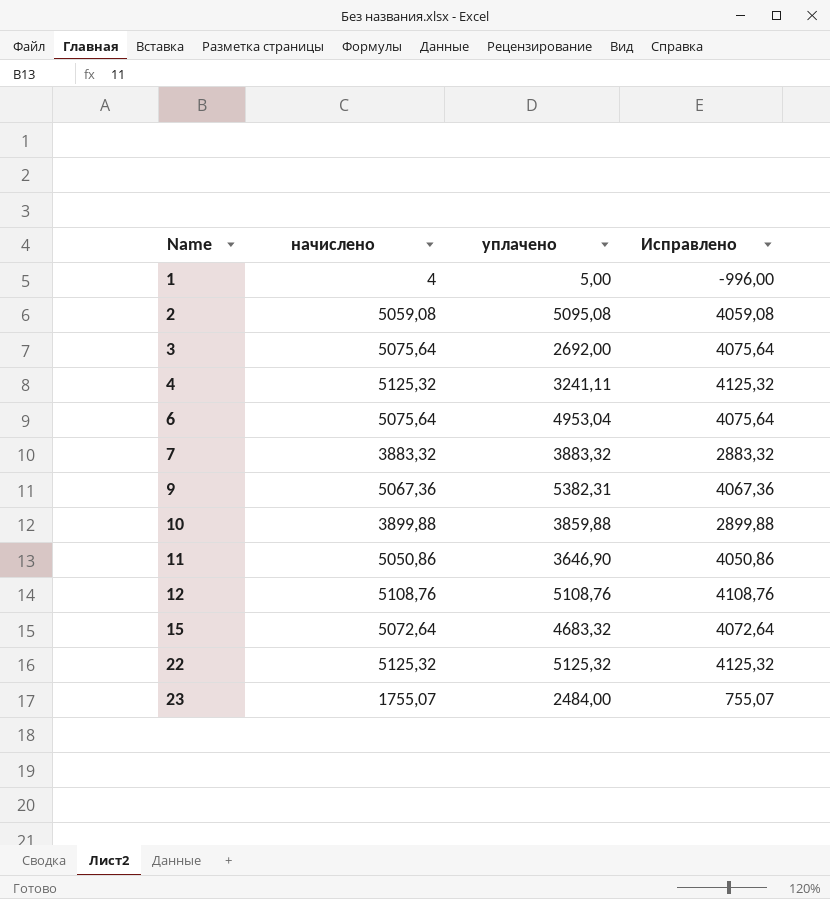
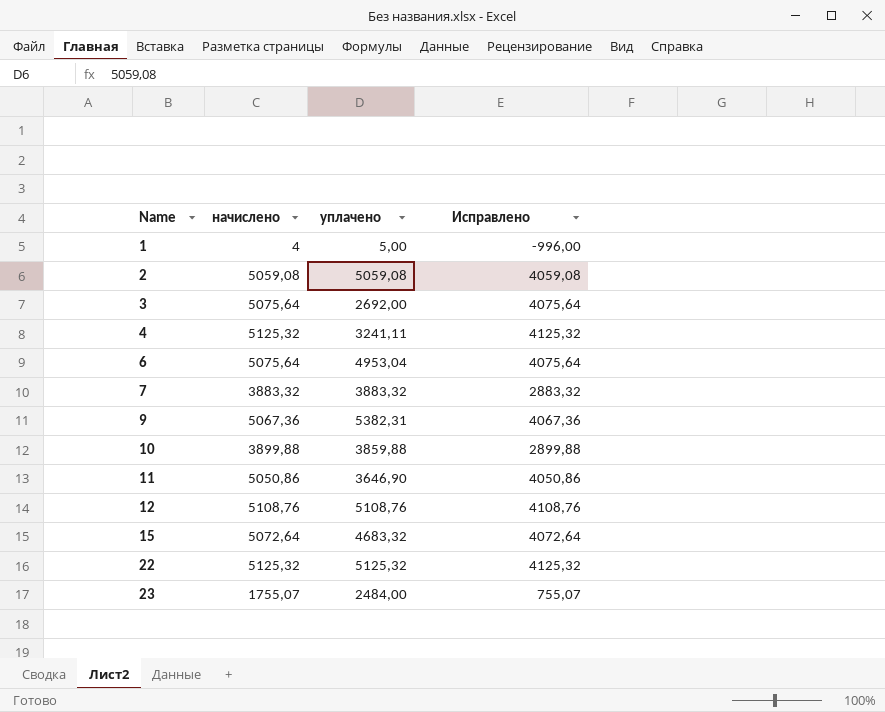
2 | уплачено: 5095,08 -> 5059,08

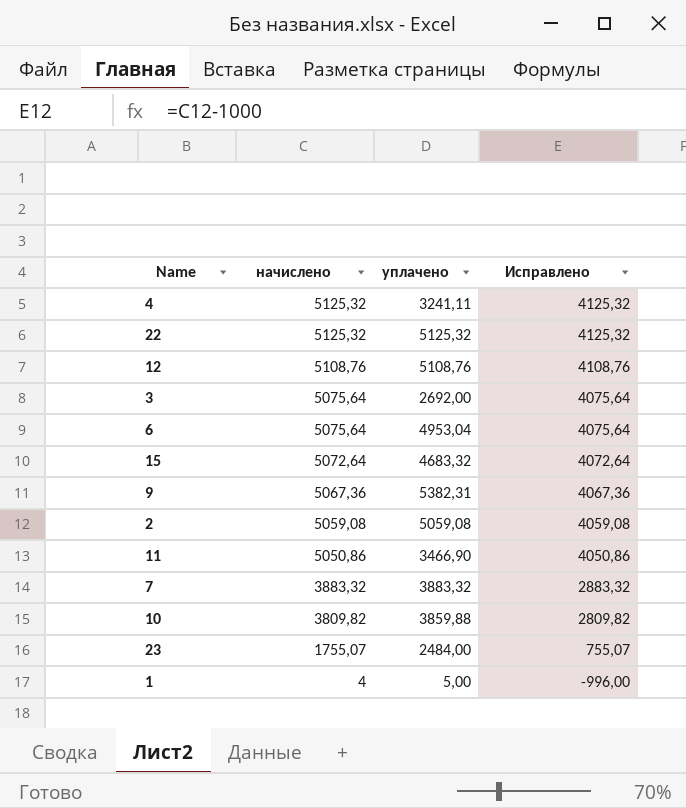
row order: Name ascending -> начислено descending
11 | уплачено: 3646,90 -> 3466,90
10 | начислено: 3899,88 -> 3809,82
10 | Исправлено: 2899,88 -> 2809,82

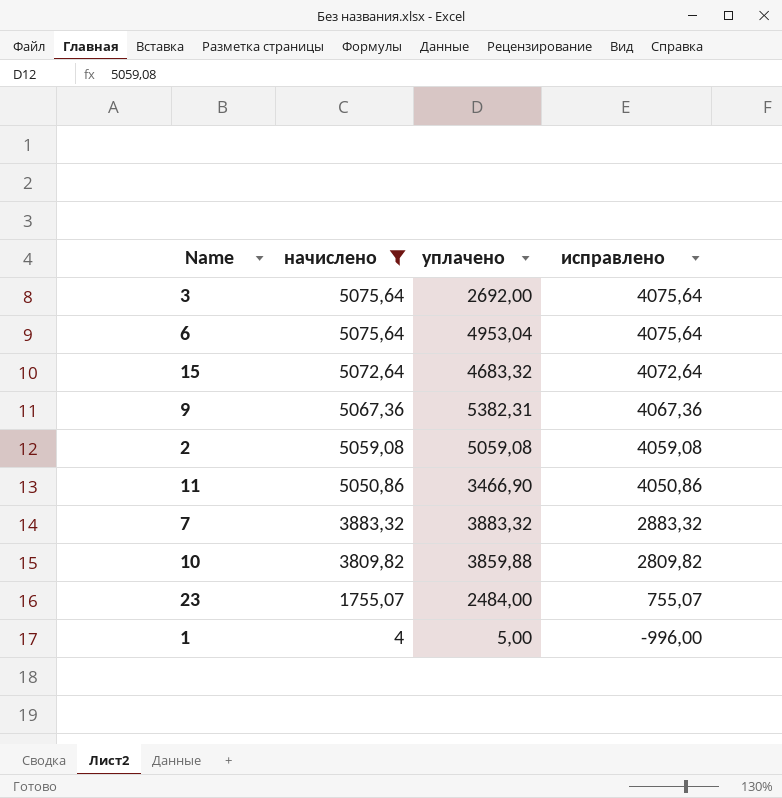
filter: none -> начислено <= 5075,64
column name: Исправлено -> исправлено

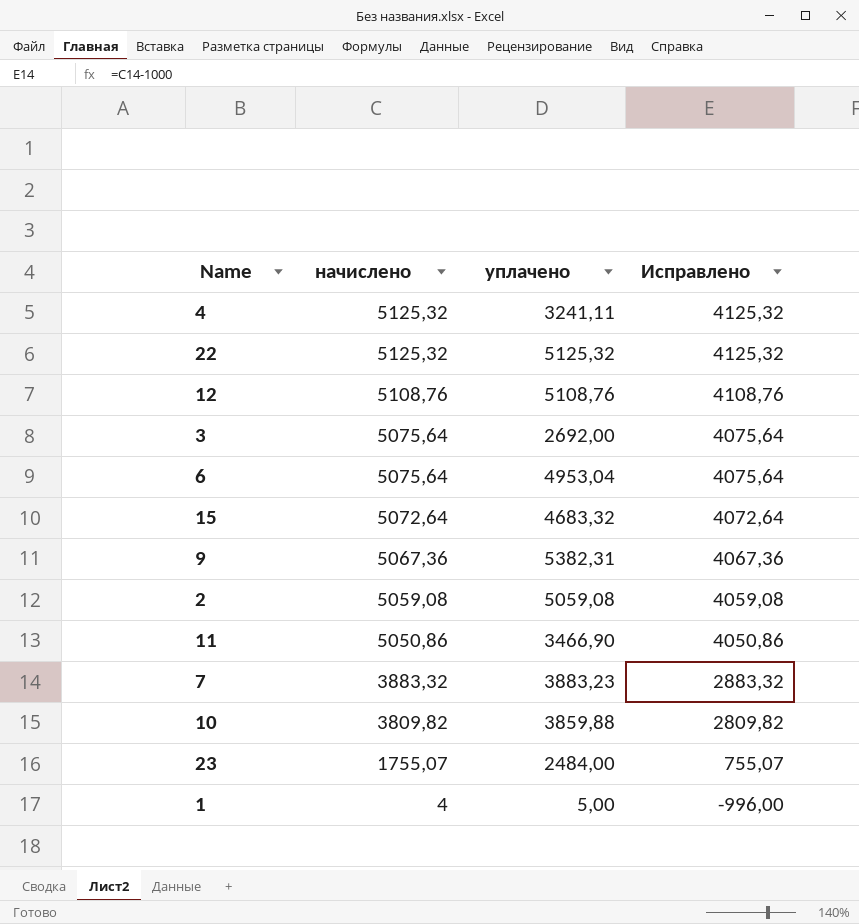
filter: начислено <= 5075,64 -> none
column name: исправлено -> Исправлено
7 | уплачено: 3883,32 -> 3883,23

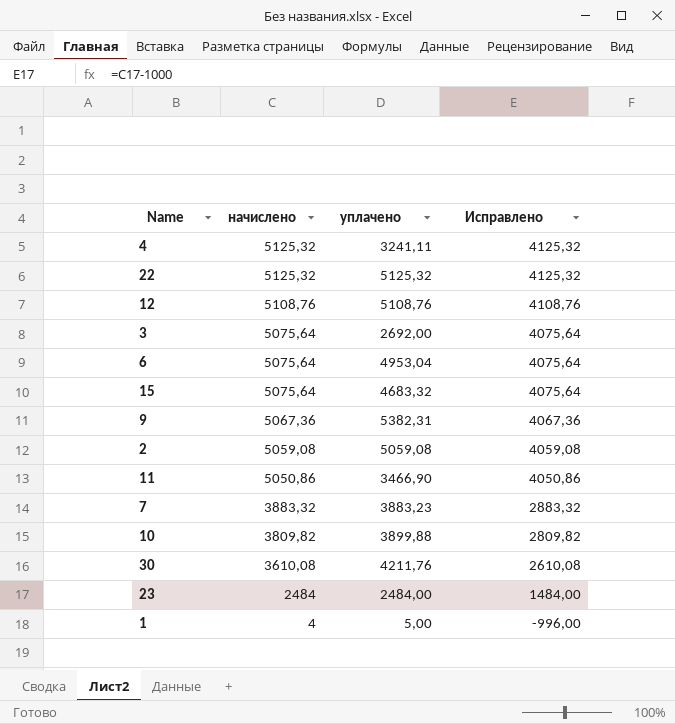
15 | начислено: 5072,64 -> 5075,64
15 | Исправлено: 4072,64 -> 4075,64
10 | уплачено: 3859,88 -> 3899,88
row 30: none -> 3610,08 | 4211,76 | 2610,08
23 | начислено: 1755,07 -> 2484
23 | Исправлено: 755,07 -> 1484,00

